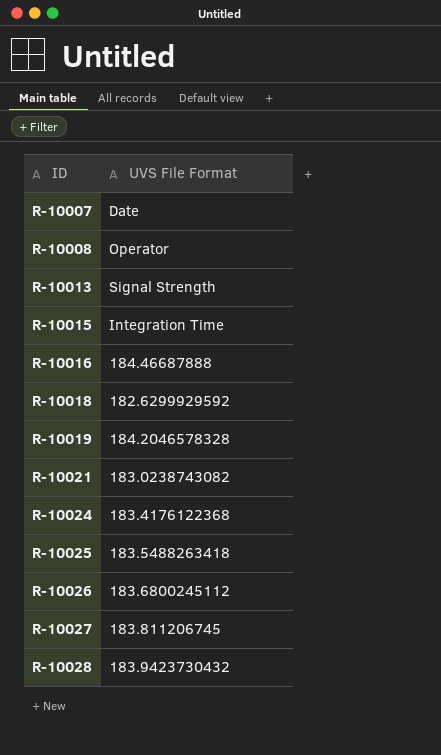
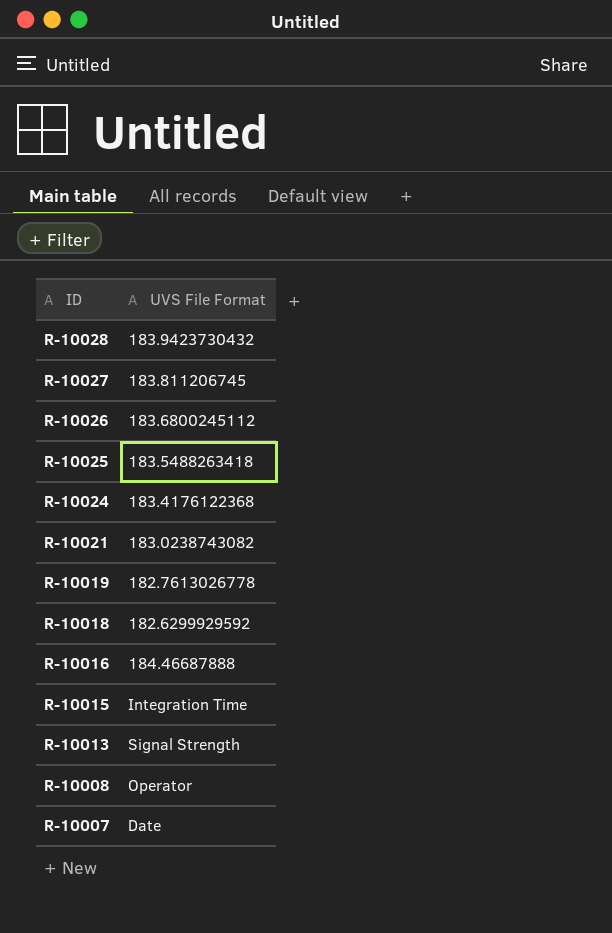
row order: ID ascending -> ID descending
R-10019 | UVS File Format: 184.2046578328 -> 182.7613026778

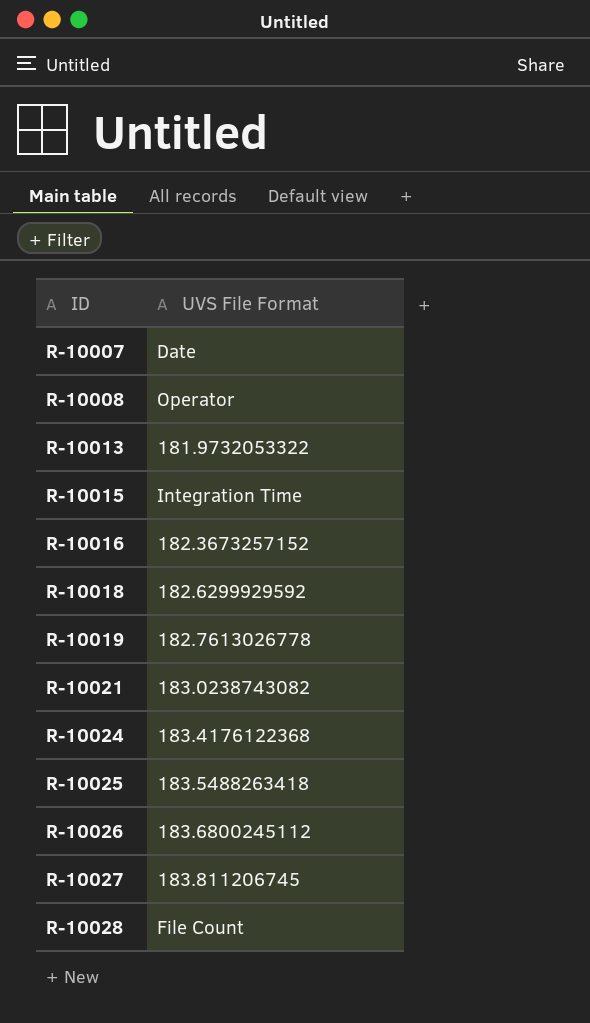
row order: ID descending -> ID ascending
R-10013 | UVS File Format: Signal Strength -> 181.9732053322
R-10016 | UVS File Format: 184.46687888 -> 182.3673257152
R-10028 | UVS File Format: 183.9423730432 -> File Count

